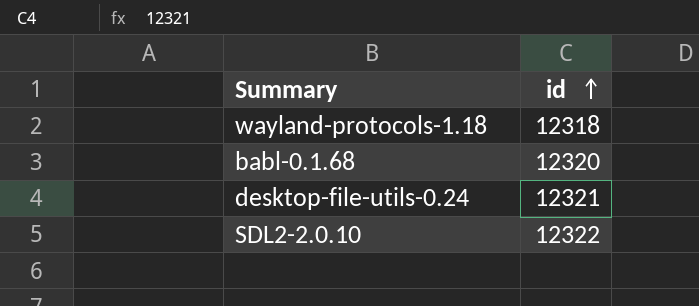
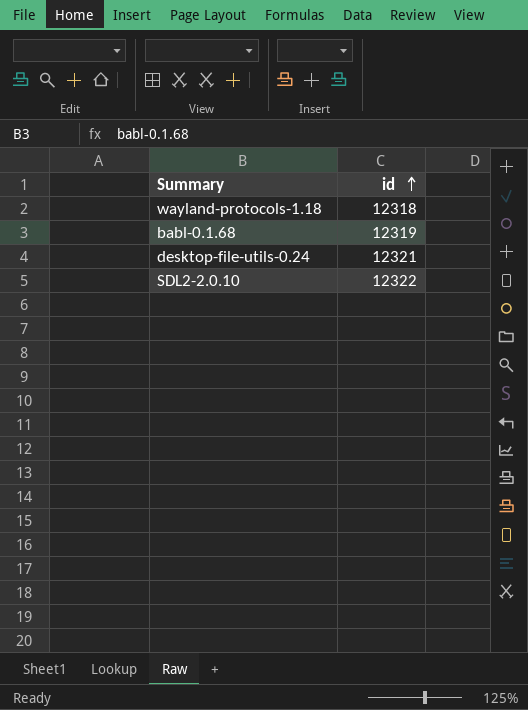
babl-0.1.68 | id: 12320 -> 12319

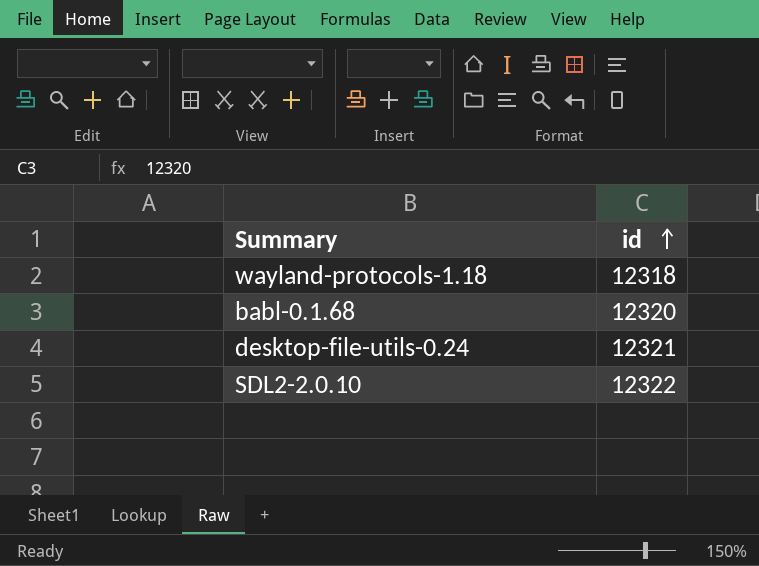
babl-0.1.68 | id: 12319 -> 12320

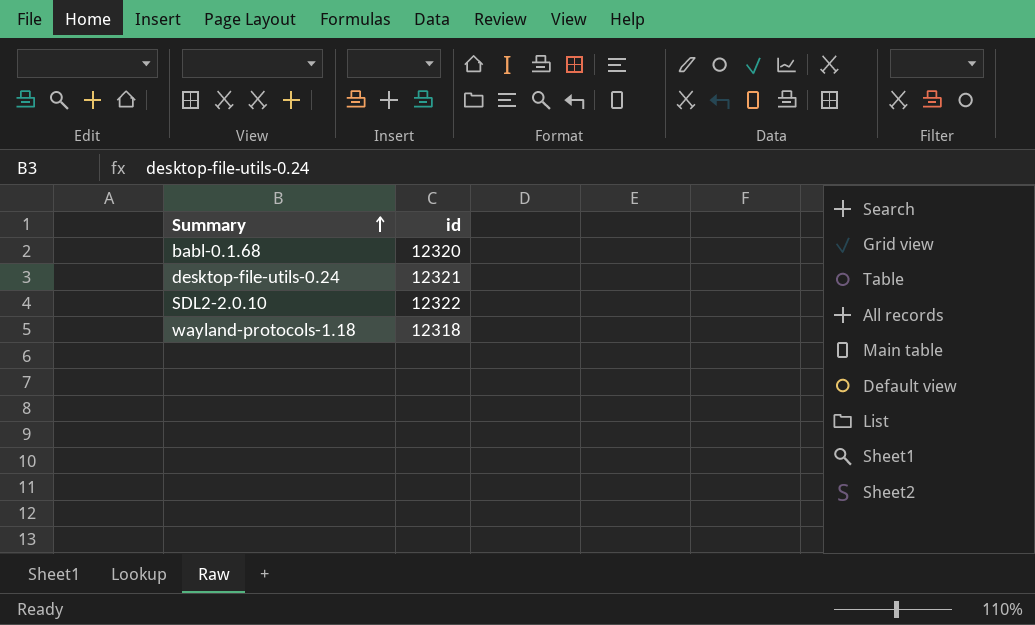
row order: id ascending -> Summary ascending

